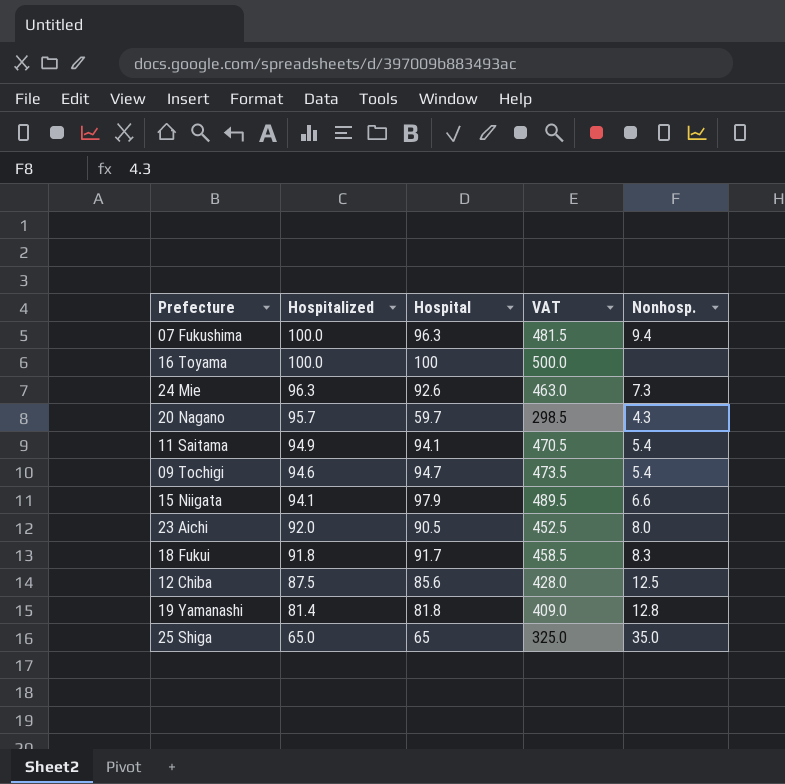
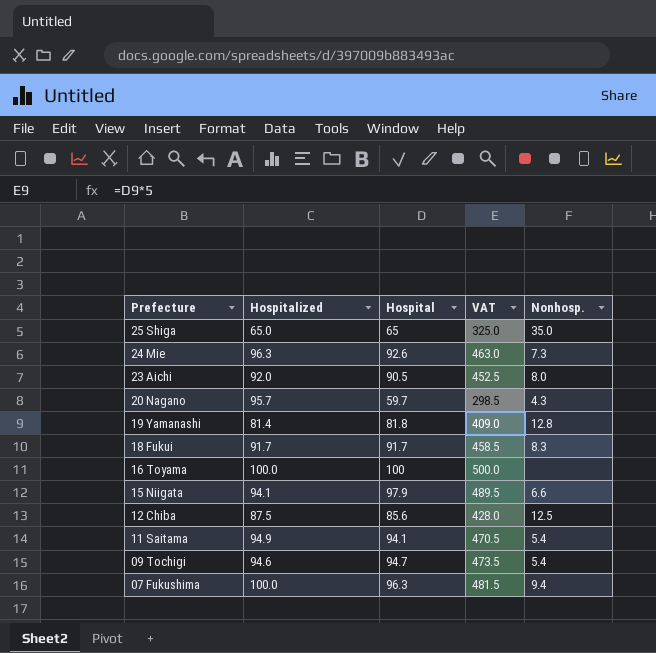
row order: Hospitalized descending -> Prefecture descending
18 Fukui | Hospitalized: 91.8 -> 91.7

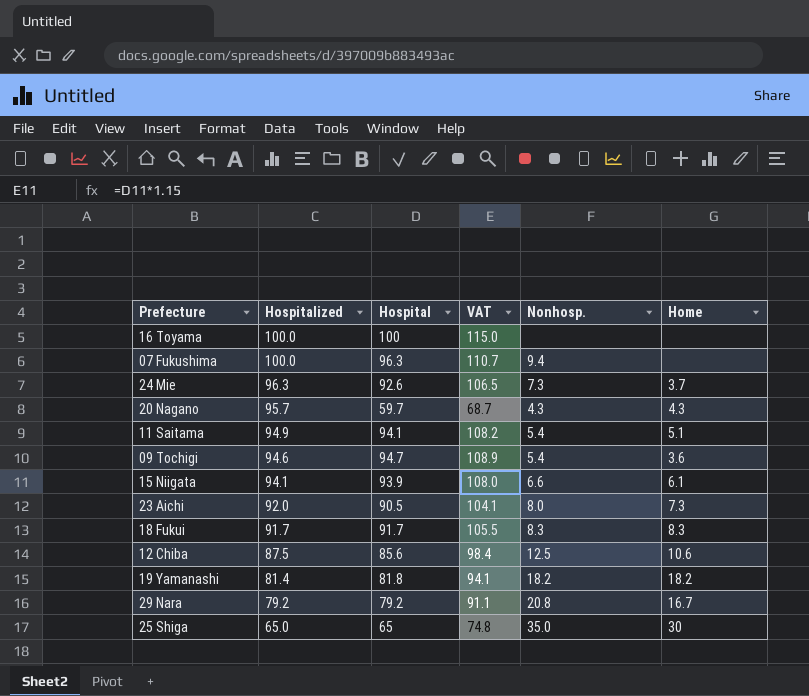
row order: Prefecture descending -> Hospitalized descending
column VAT | formula: [Hospital] * 5 -> [Hospital] * 1.15
column Home | position: none -> 6
15 Niigata | Hospital: 97.9 -> 93.9
19 Yamanashi | Nonhosp.: 12.8 -> 18.2
row 29 Nara: none -> 79.2 | 79.2 | 91.1 | 20.8 | 16.7

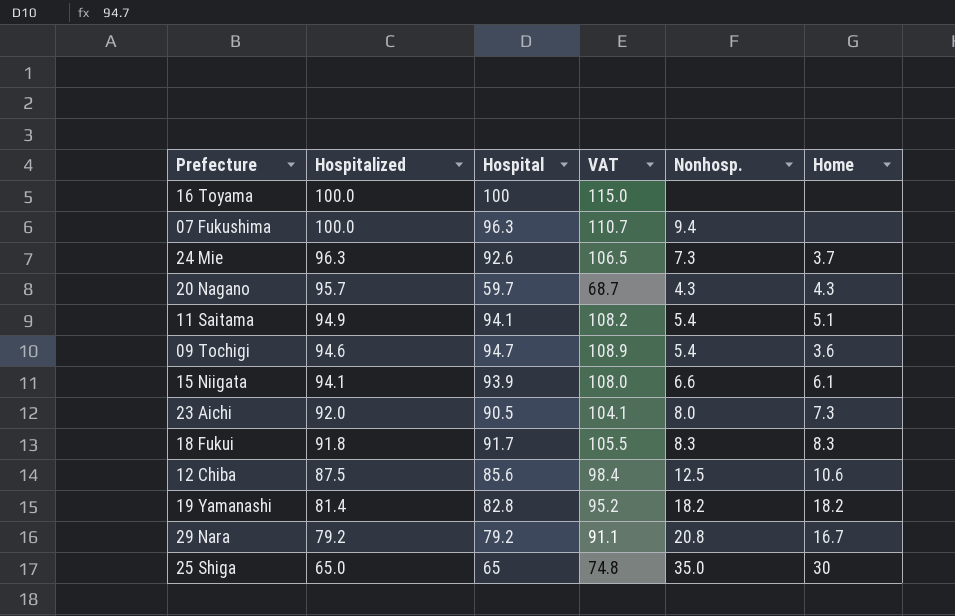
18 Fukui | Hospitalized: 91.7 -> 91.8
19 Yamanashi | Hospital: 81.8 -> 82.8
19 Yamanashi | VAT: 94.1 -> 95.2

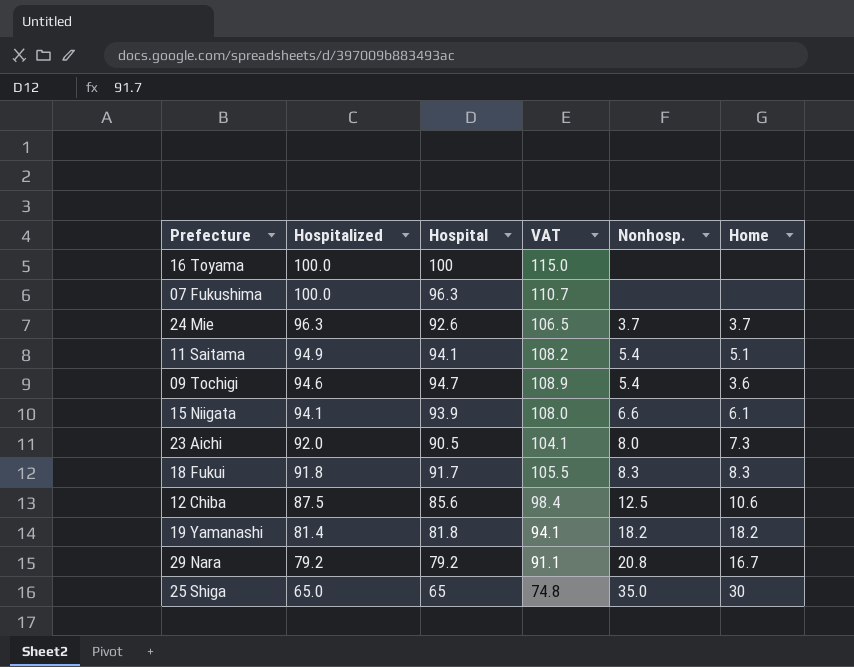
row 20 Nagano: 95.7 | 59.7 | 68.7 | 4.3 | 4.3 -> none
07 Fukushima | Nonhosp.: 9.4 -> none
24 Mie | Nonhosp.: 7.3 -> 3.7
19 Yamanashi | Hospital: 82.8 -> 81.8
19 Yamanashi | VAT: 95.2 -> 94.1

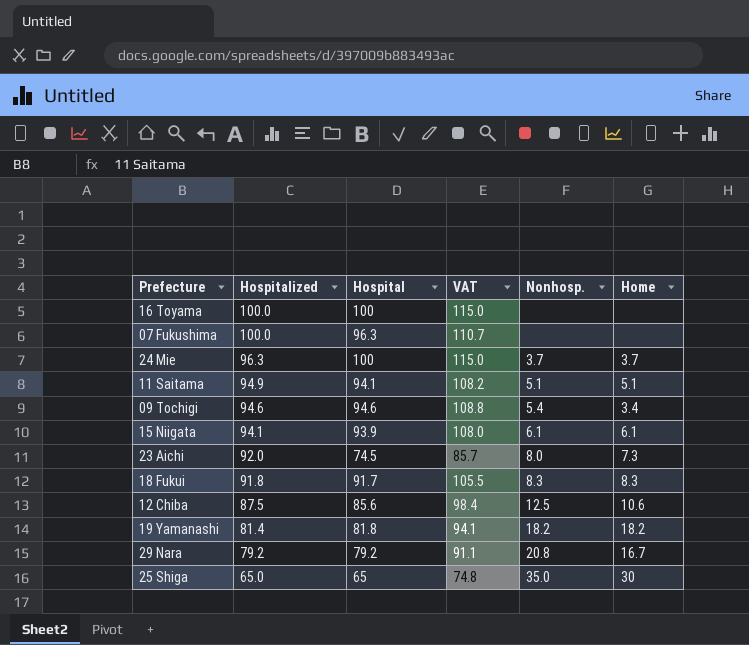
24 Mie | Hospital: 92.6 -> 100
24 Mie | VAT: 106.5 -> 115.0
11 Saitama | Nonhosp.: 5.4 -> 5.1
09 Tochigi | Hospital: 94.7 -> 94.6
09 Tochigi | VAT: 108.9 -> 108.8
09 Tochigi | Home: 3.6 -> 3.4
15 Niigata | Nonhosp.: 6.6 -> 6.1
23 Aichi | Hospital: 90.5 -> 74.5
23 Aichi | VAT: 104.1 -> 85.7

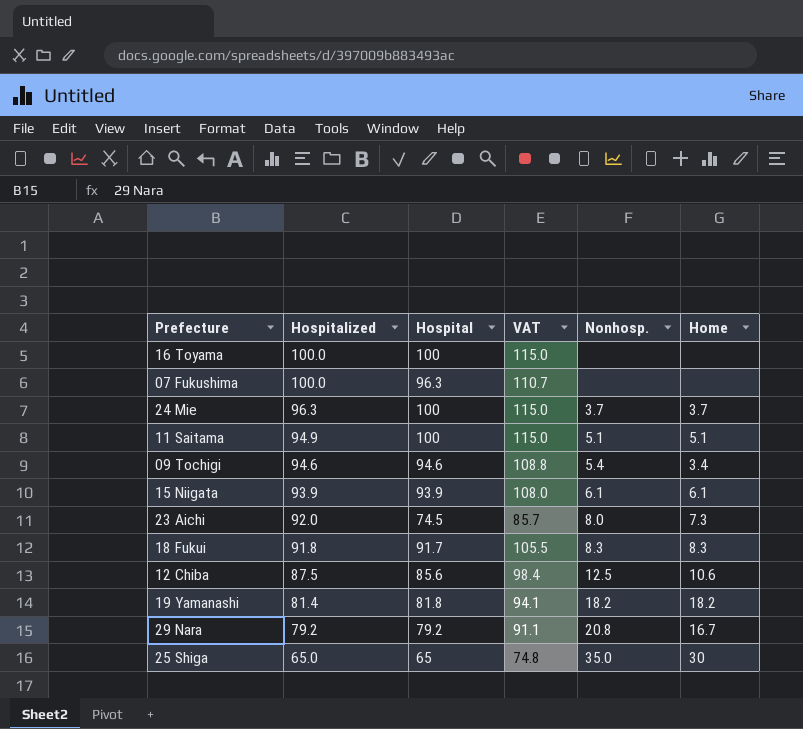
11 Saitama | Hospital: 94.1 -> 100
11 Saitama | VAT: 108.2 -> 115.0
15 Niigata | Hospitalized: 94.1 -> 93.9

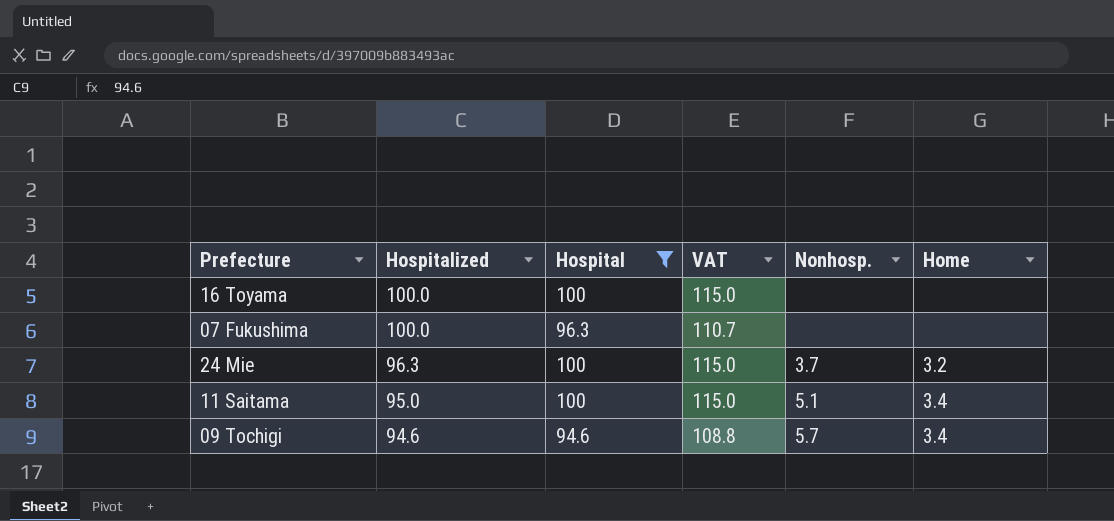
filter: none -> Hospital >= 94.6
24 Mie | Home: 3.7 -> 3.2
11 Saitama | Hospitalized: 94.9 -> 95.0
11 Saitama | Home: 5.1 -> 3.4
09 Tochigi | Nonhosp.: 5.4 -> 5.7

